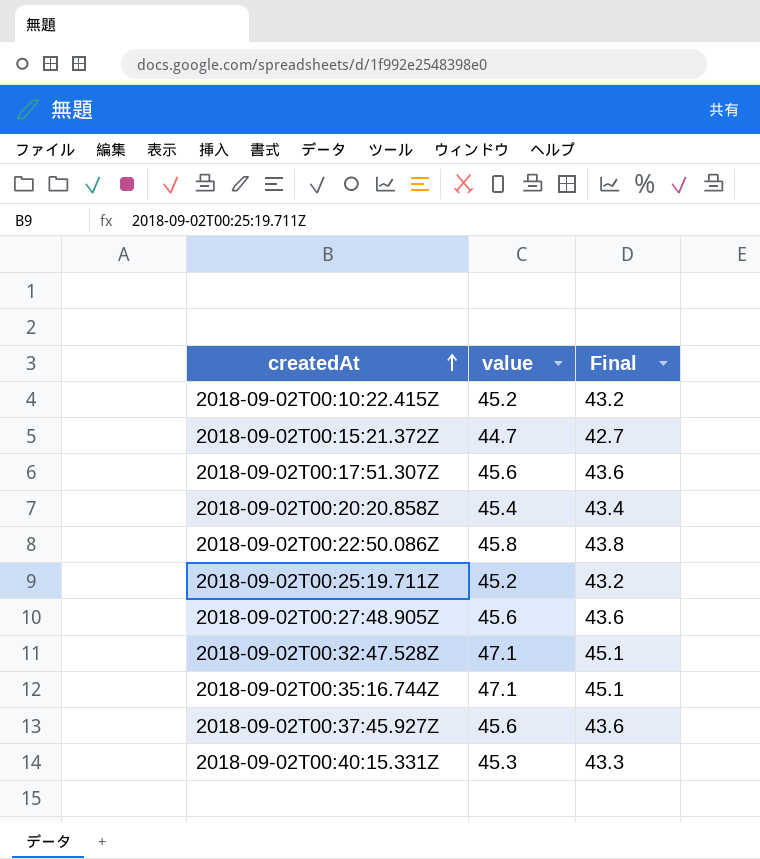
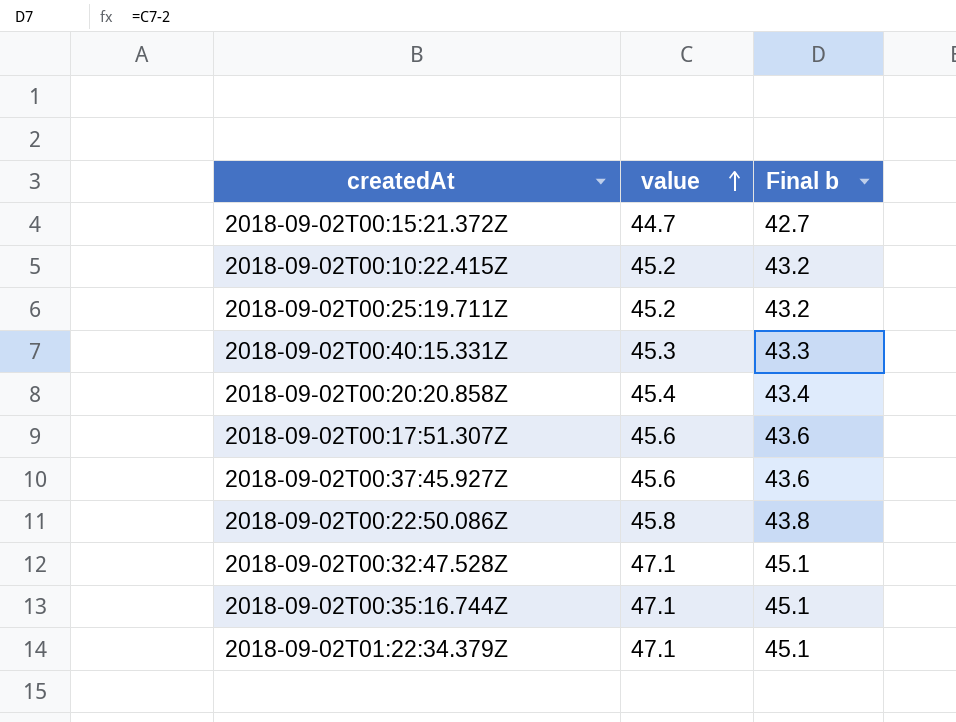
row order: createdAt ascending -> value ascending
column name: Final -> Final b
row 2018-09-02T00:27:48.905Z: 45.6 | 43.6 -> none
row 2018-09-02T01:22:34.379Z: none -> 47.1 | 45.1

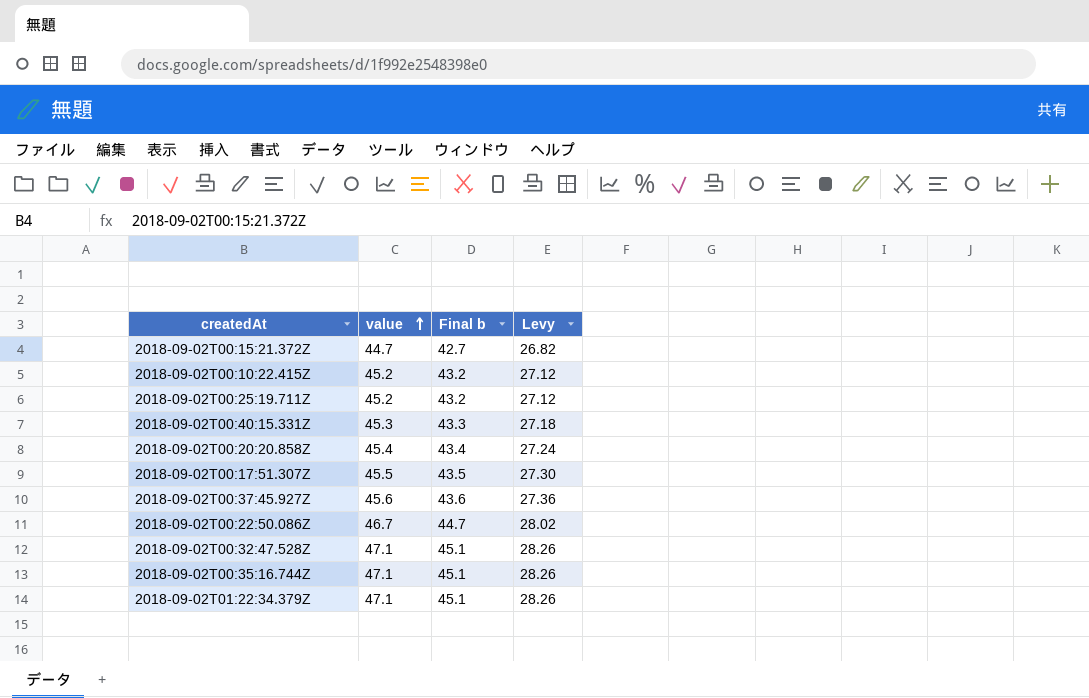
column Levy | formula: none -> [value] * 0.6
2018-09-02T00:17:51.307Z | value: 45.6 -> 45.5
2018-09-02T00:17:51.307Z | Final b: 43.6 -> 43.5
2018-09-02T00:22:50.086Z | value: 45.8 -> 46.7
2018-09-02T00:22:50.086Z | Final b: 43.8 -> 44.7

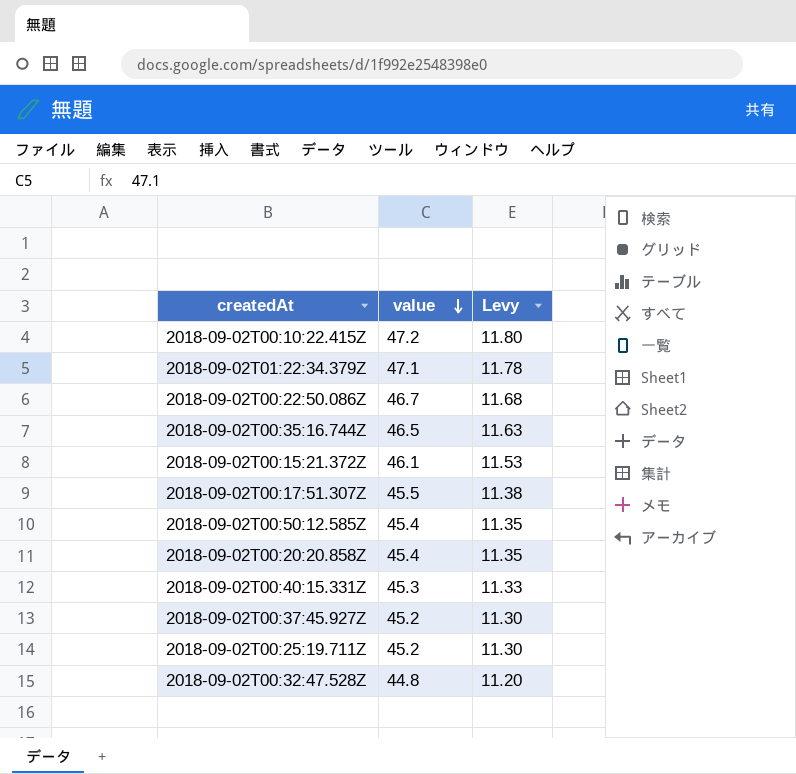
row order: value ascending -> value descending
column Final b | formula: [value] - 2 -> none
column Levy | formula: [value] * 0.6 -> [value] * 0.25
2018-09-02T00:10:22.415Z | value: 45.2 -> 47.2
2018-09-02T00:35:16.744Z | value: 47.1 -> 46.5
2018-09-02T00:15:21.372Z | value: 44.7 -> 46.1
row 2018-09-02T00:50:12.585Z: none -> 45.4 | 11.35
2018-09-02T00:37:45.927Z | value: 45.6 -> 45.2
2018-09-02T00:32:47.528Z | value: 47.1 -> 44.8

